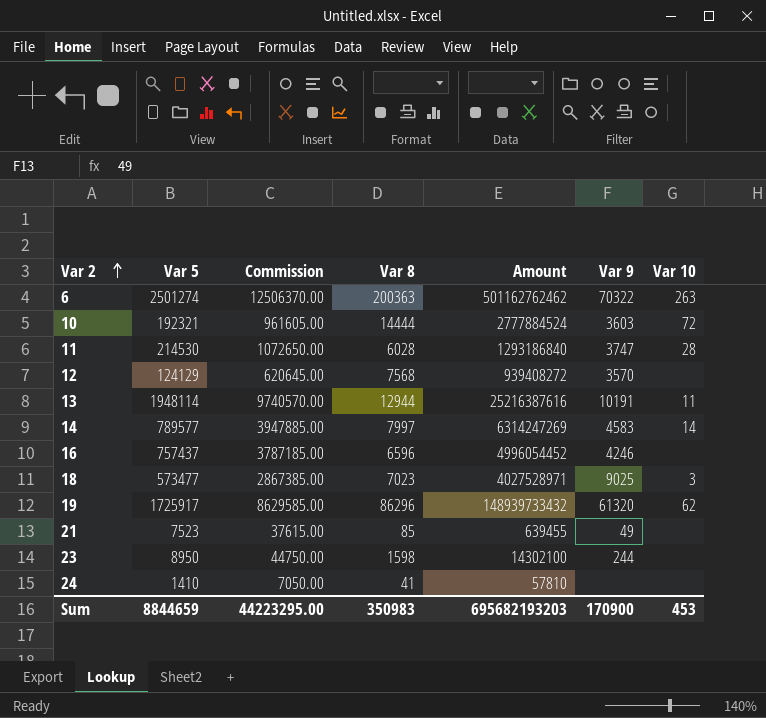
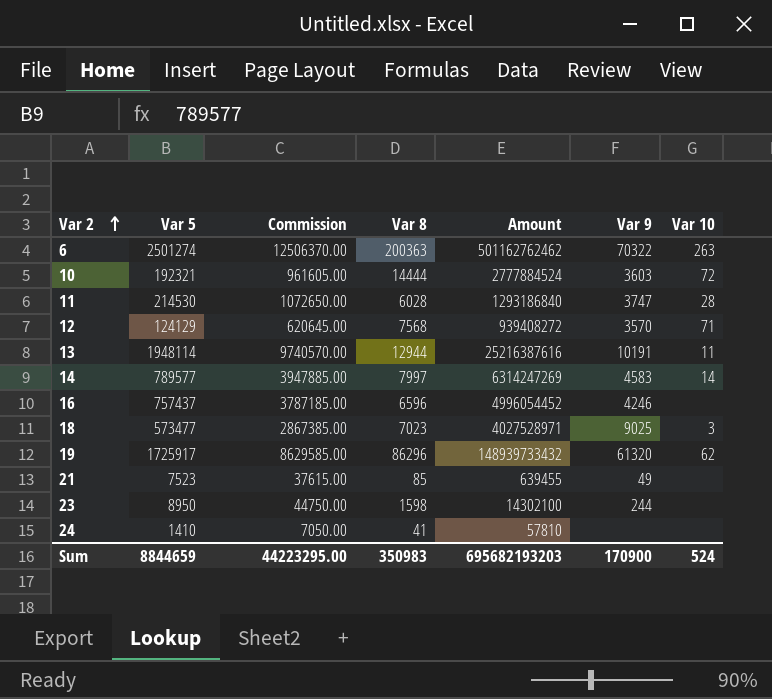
12 | Var 10: none -> 71
Sum | Var 10: 453 -> 524

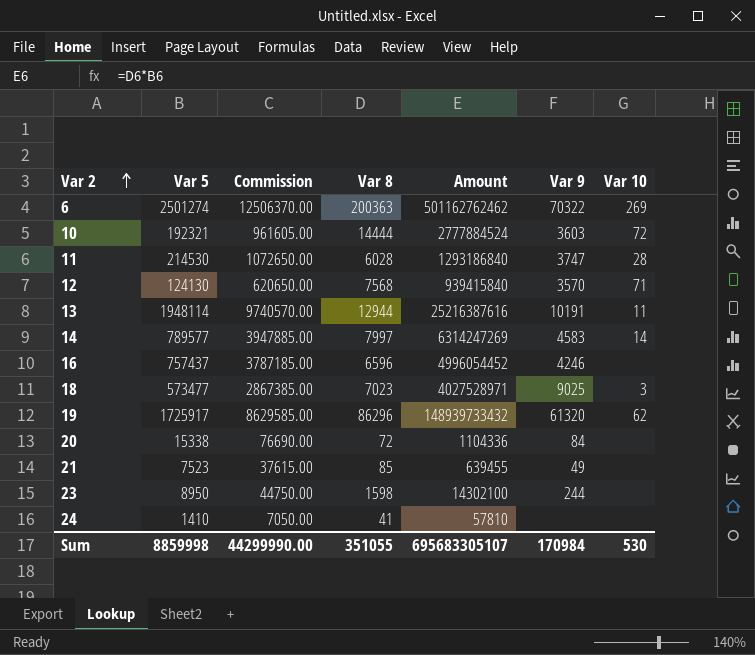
6 | Var 10: 263 -> 269
12 | Var 5: 124129 -> 124130
12 | Commission: 620645.00 -> 620650.00
12 | Amount: 939408272 -> 939415840
row 20: none -> 15338 | 76690.00 | 72 | 1104336 | 84 | none
Sum | Var 5: 8844659 -> 8859998
Sum | Commission: 44223295.00 -> 44299990.00
Sum | Var 8: 350983 -> 351055
Sum | Amount: 695682193203 -> 695683305107
Sum | Var 9: 170900 -> 170984
Sum | Var 10: 524 -> 530

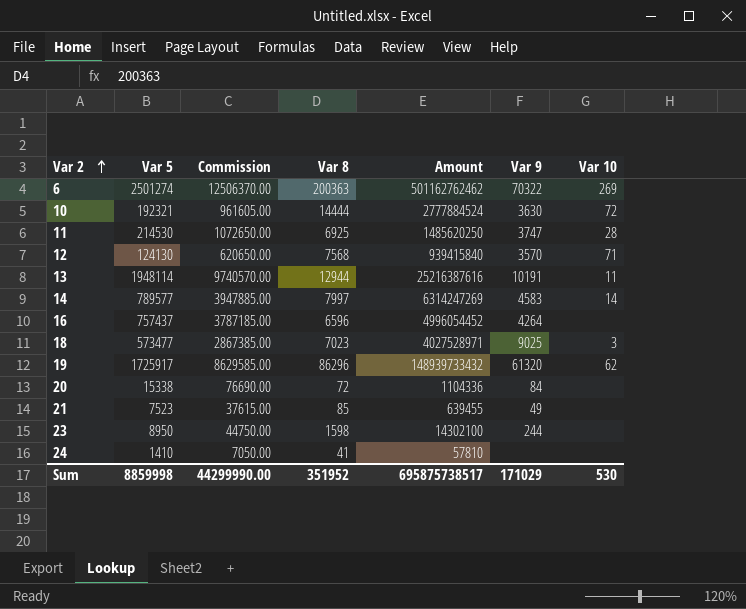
10 | Var 9: 3603 -> 3630
11 | Var 8: 6028 -> 6925
11 | Amount: 1293186840 -> 1485620250
16 | Var 9: 4246 -> 4264
Sum | Var 8: 351055 -> 351952
Sum | Amount: 695683305107 -> 695875738517
Sum | Var 9: 170984 -> 171029

